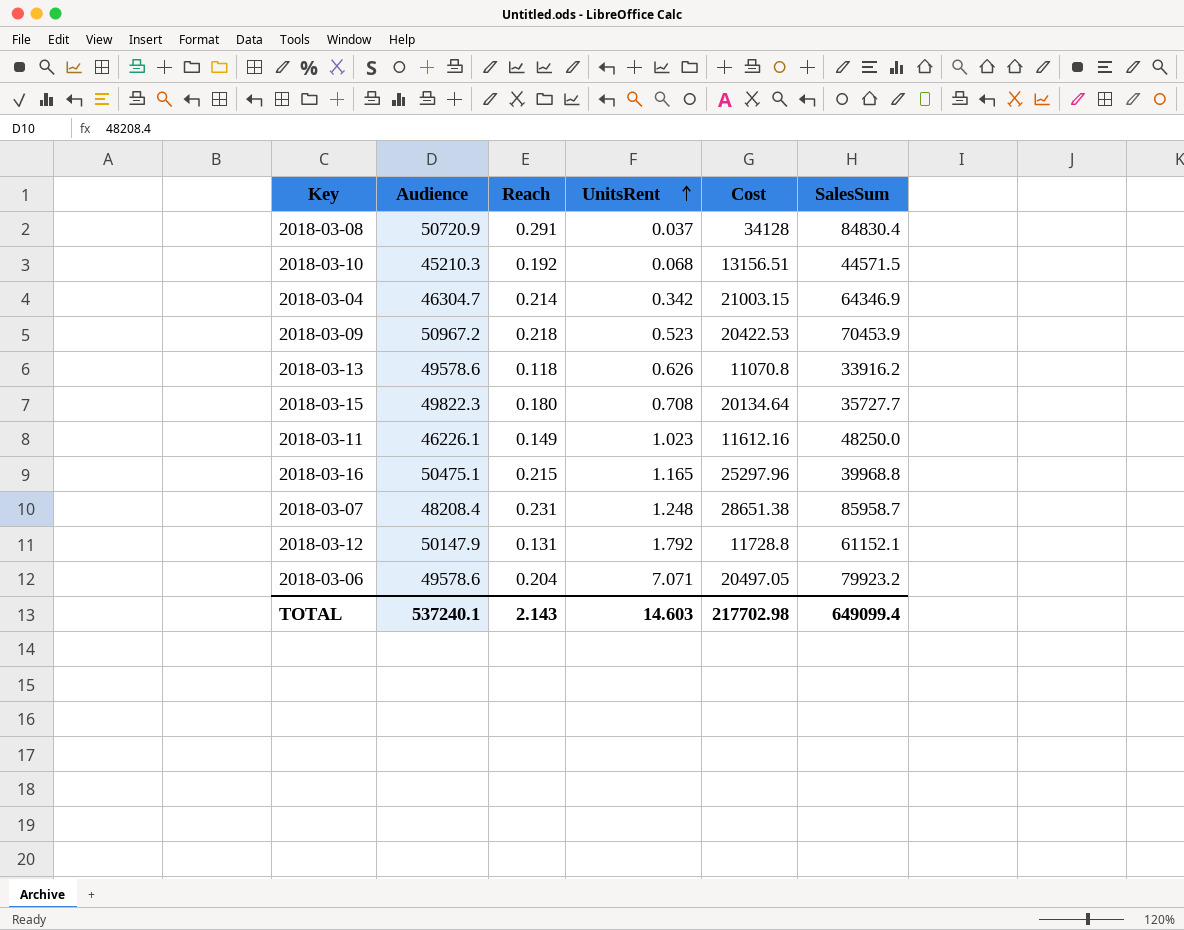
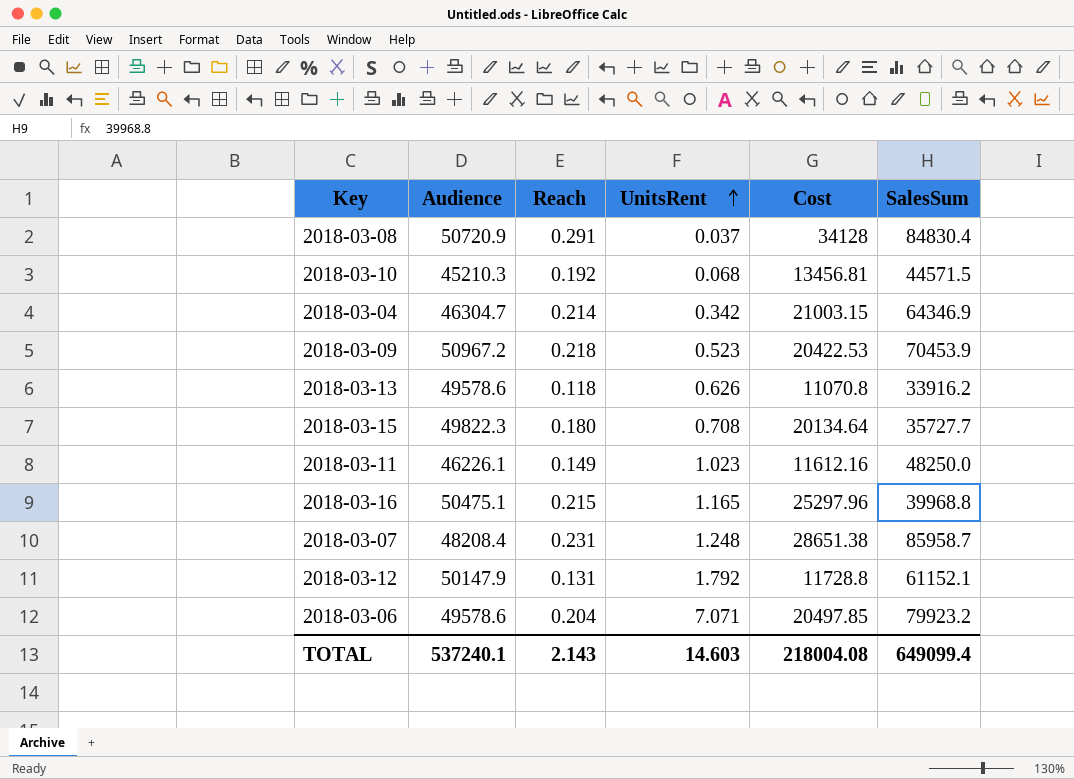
2018-03-10 | Cost: 13156.51 -> 13456.81
2018-03-06 | Cost: 20497.05 -> 20497.85
TOTAL | Cost: 217702.98 -> 218004.08

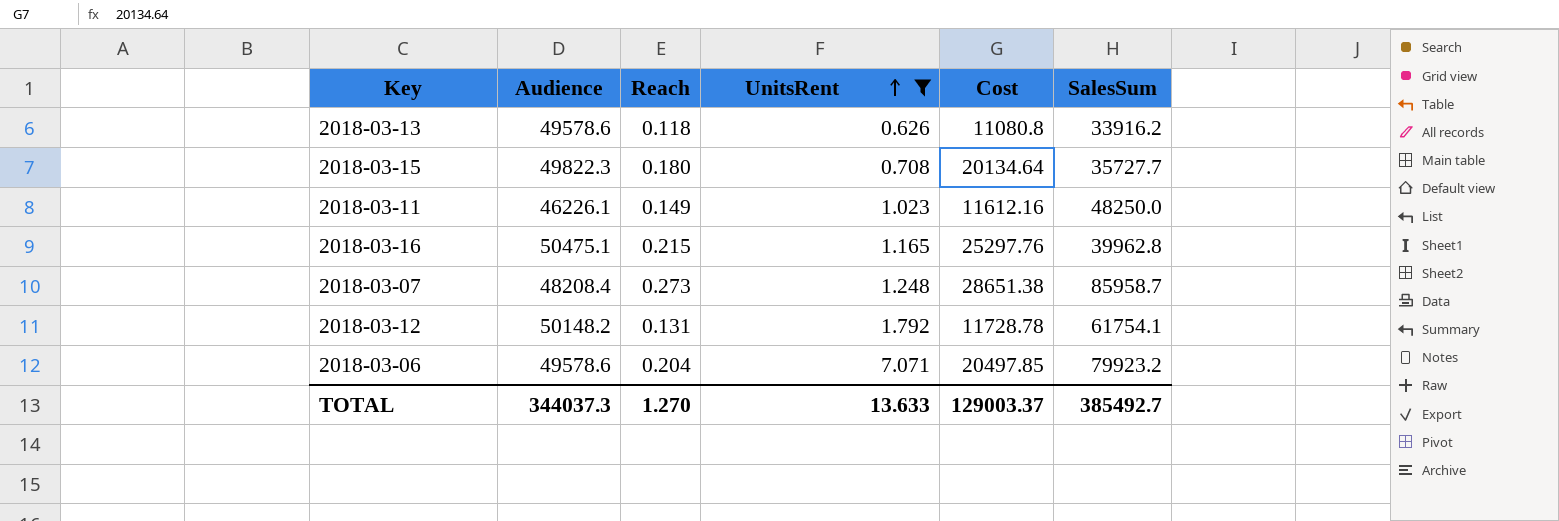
filter: none -> UnitsRent >= 0.626
2018-03-13 | Cost: 11070.8 -> 11080.8
2018-03-16 | Cost: 25297.96 -> 25297.76
2018-03-16 | SalesSum: 39968.8 -> 39962.8
2018-03-07 | Reach: 0.231 -> 0.273
2018-03-12 | Audience: 50147.9 -> 50148.2
2018-03-12 | Cost: 11728.8 -> 11728.78
2018-03-12 | SalesSum: 61152.1 -> 61754.1
TOTAL | Audience: 537240.1 -> 344037.3
TOTAL | Reach: 2.143 -> 1.270
TOTAL | UnitsRent: 14.603 -> 13.633
TOTAL | Cost: 218004.08 -> 129003.37
TOTAL | SalesSum: 649099.4 -> 385492.7

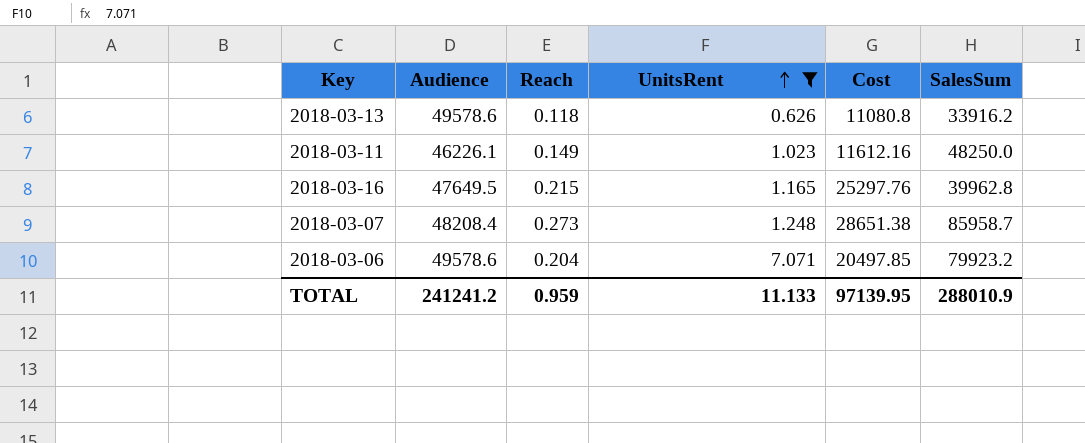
row 2018-03-15: 49822.3 | 0.180 | 0.708 | 20134.64 | 35727.7 -> none
row 2018-03-12: 50148.2 | 0.131 | 1.792 | 11728.78 | 61754.1 -> none
2018-03-16 | Audience: 50475.1 -> 47649.5
TOTAL | Audience: 344037.3 -> 241241.2
TOTAL | Reach: 1.270 -> 0.959
TOTAL | UnitsRent: 13.633 -> 11.133
TOTAL | Cost: 129003.37 -> 97139.95
TOTAL | SalesSum: 385492.7 -> 288010.9

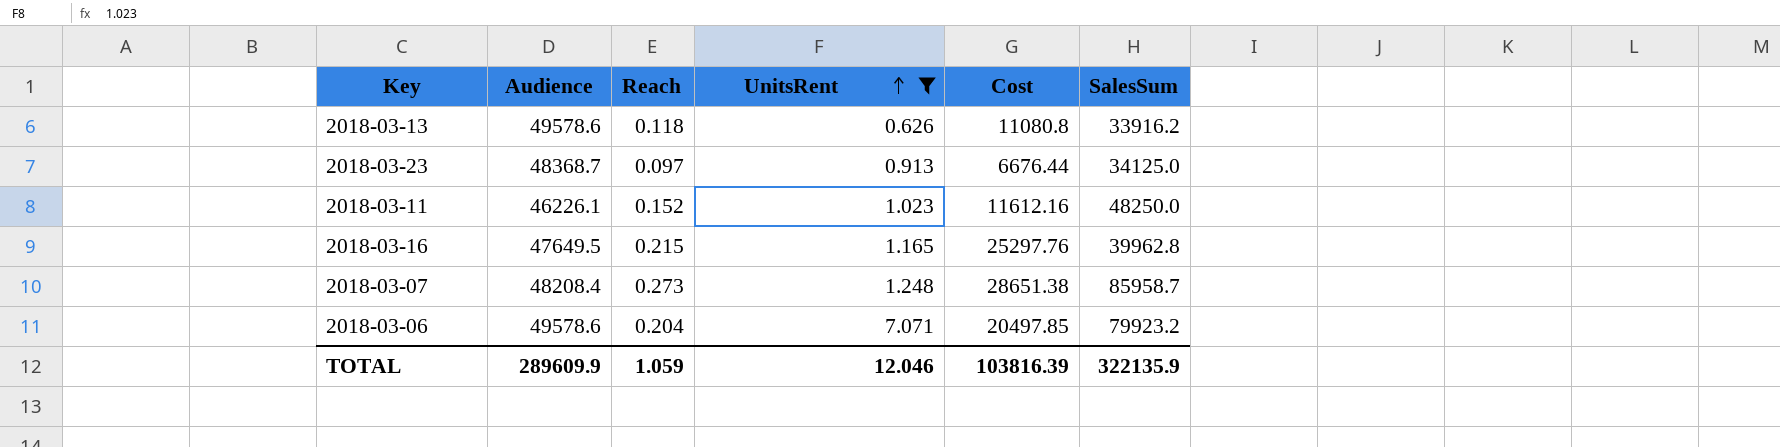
row 2018-03-23: none -> 48368.7 | 0.097 | 0.913 | 6676.44 | 34125.0
2018-03-11 | Reach: 0.149 -> 0.152
TOTAL | Audience: 241241.2 -> 289609.9
TOTAL | Reach: 0.959 -> 1.059
TOTAL | UnitsRent: 11.133 -> 12.046
TOTAL | Cost: 97139.95 -> 103816.39
TOTAL | SalesSum: 288010.9 -> 322135.9

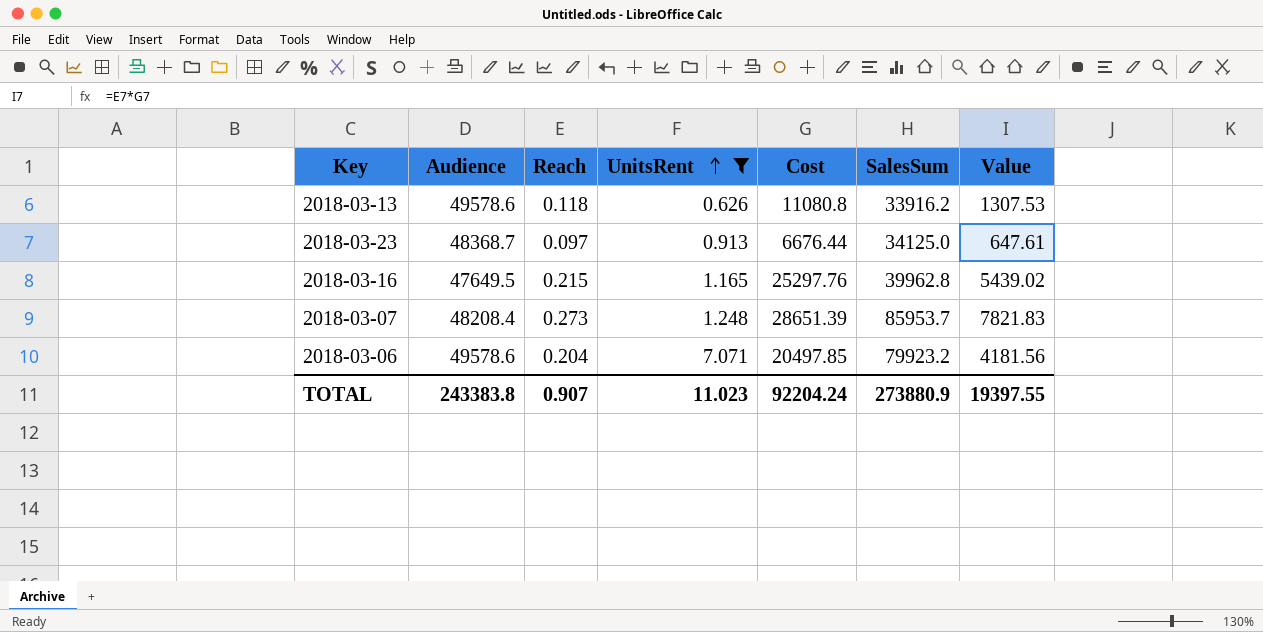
column Value | formula: none -> [Reach] * [Cost]
row 2018-03-11: 46226.1 | 0.152 | 1.023 | 11612.16 | 48250.0 -> none
2018-03-07 | Cost: 28651.38 -> 28651.39
2018-03-07 | SalesSum: 85958.7 -> 85953.7
TOTAL | Audience: 289609.9 -> 243383.8
TOTAL | Reach: 1.059 -> 0.907
TOTAL | UnitsRent: 12.046 -> 11.023
TOTAL | Cost: 103816.39 -> 92204.24
TOTAL | SalesSum: 322135.9 -> 273880.9

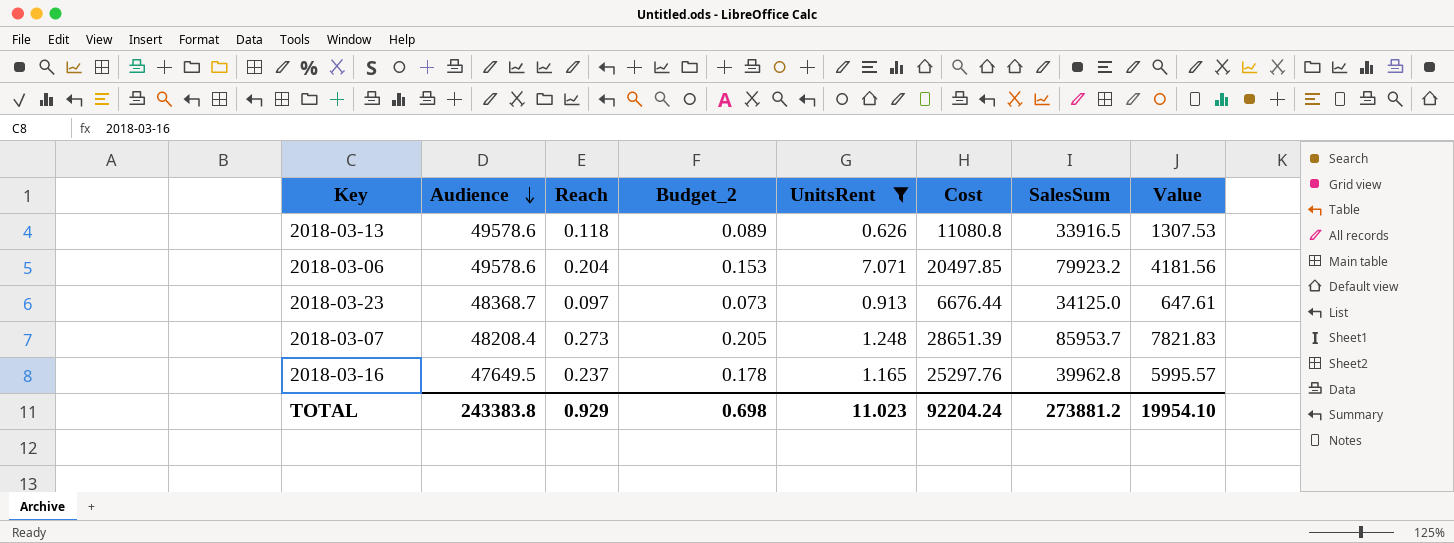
row order: UnitsRent ascending -> Audience descending
column Budget_2 | formula: none -> [Reach] * 0.75
2018-03-13 | SalesSum: 33916.2 -> 33916.5
2018-03-16 | Reach: 0.215 -> 0.237
2018-03-16 | Value: 5439.02 -> 5995.57
TOTAL | Reach: 0.907 -> 0.929
TOTAL | SalesSum: 273880.9 -> 273881.2
TOTAL | Value: 19397.55 -> 19954.10

